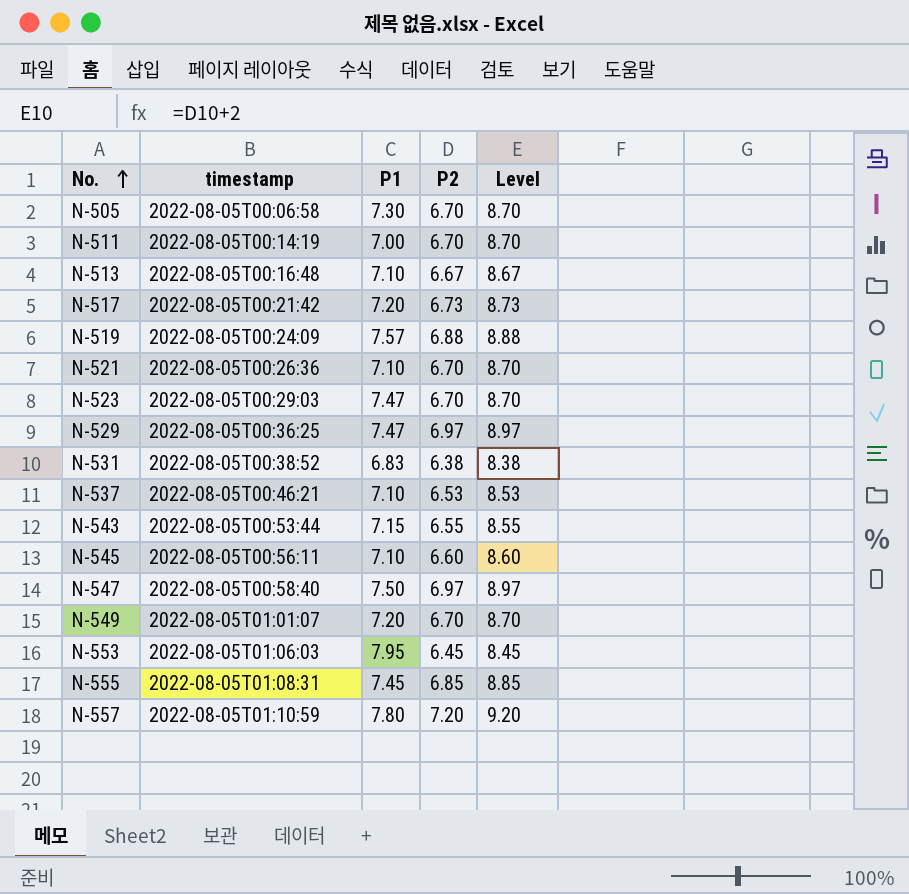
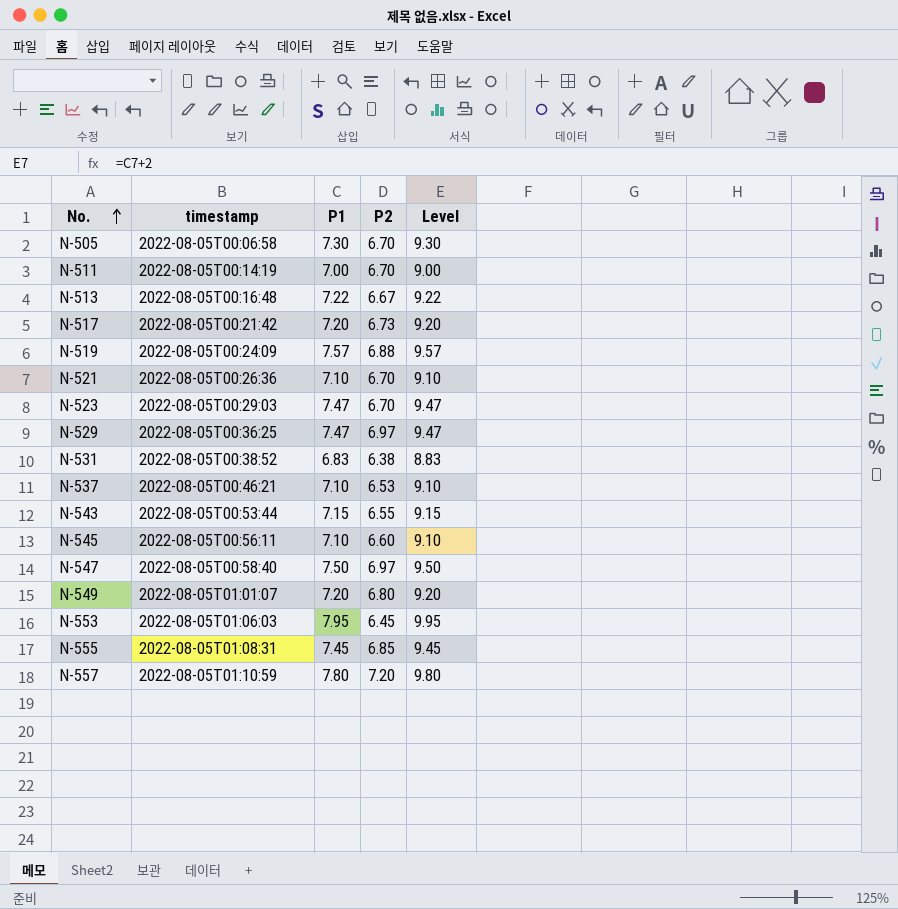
column Level | formula: [P2] + 2 -> [P1] + 2
N-513 | P1: 7.10 -> 7.22
N-549 | P2: 6.70 -> 6.80

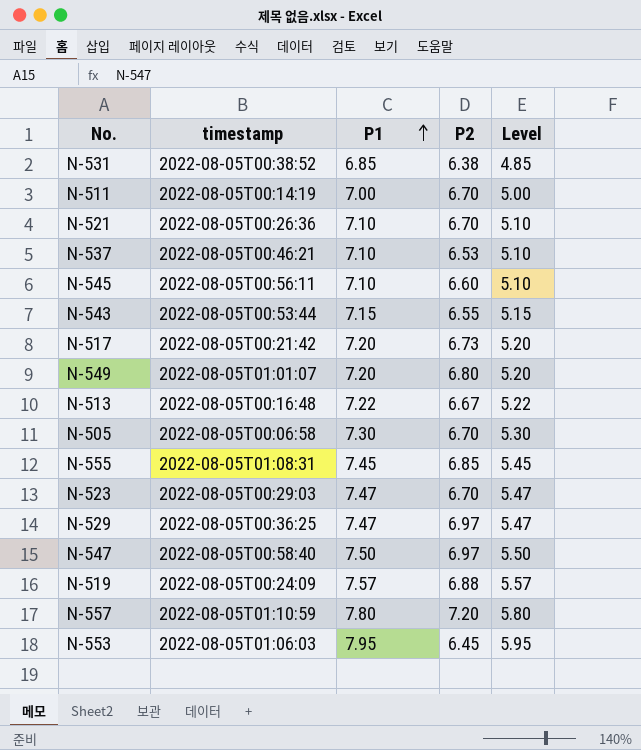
row order: No. ascending -> P1 ascending
column Level | formula: [P1] + 2 -> [P1] - 2
N-531 | P1: 6.83 -> 6.85

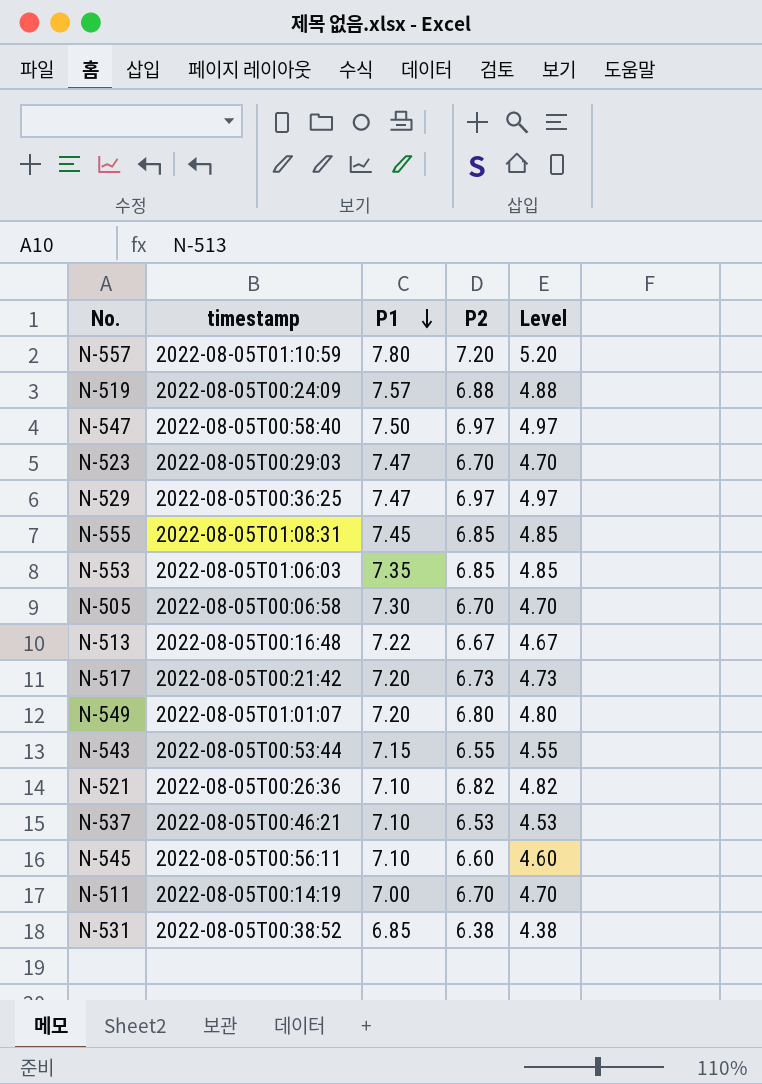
row order: P1 ascending -> P1 descending
column Level | formula: [P1] - 2 -> [P2] - 2
N-553 | P1: 7.95 -> 7.35
N-553 | P2: 6.45 -> 6.85
N-521 | P2: 6.70 -> 6.82

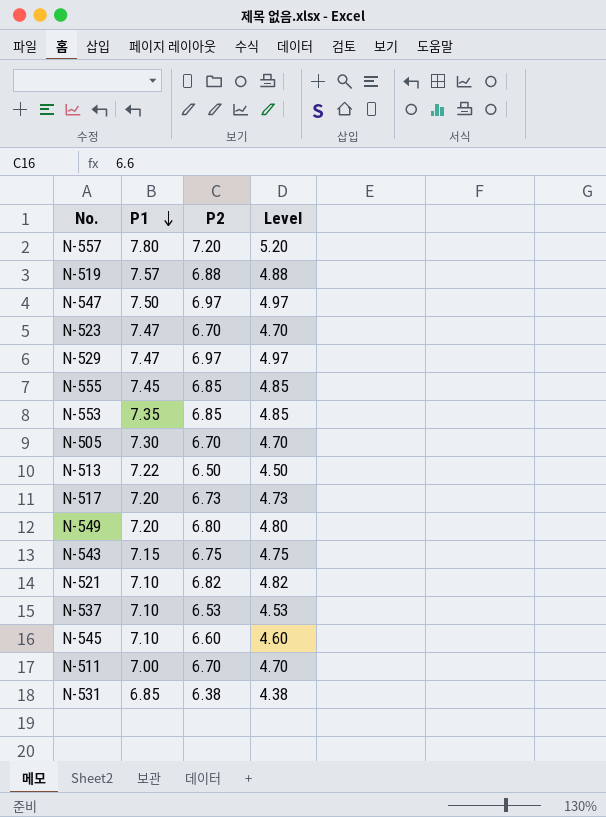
column timestamp | position: 2 -> none
N-513 | P2: 6.67 -> 6.50
N-513 | Level: 4.67 -> 4.50
N-543 | P2: 6.55 -> 6.75
N-543 | Level: 4.55 -> 4.75

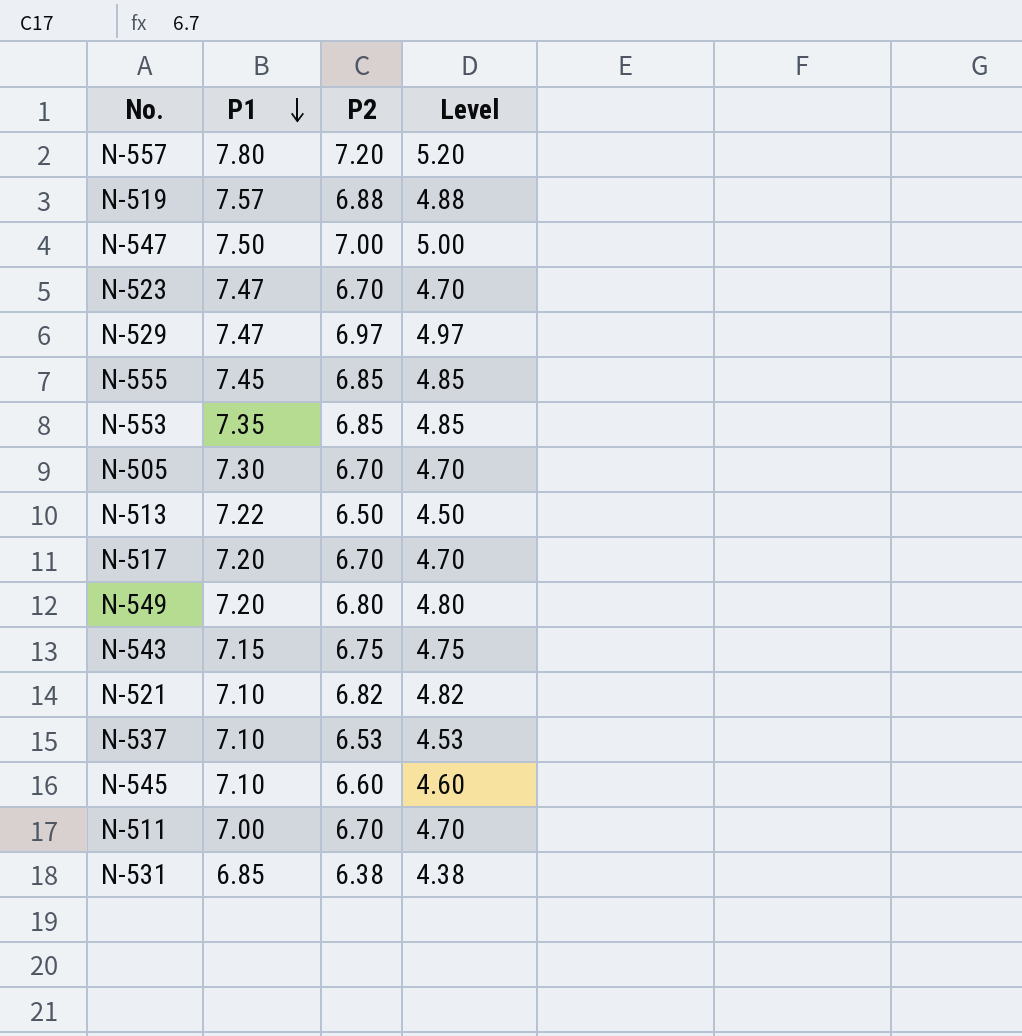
N-547 | P2: 6.97 -> 7.00
N-547 | Level: 4.97 -> 5.00
N-517 | P2: 6.73 -> 6.70
N-517 | Level: 4.73 -> 4.70

